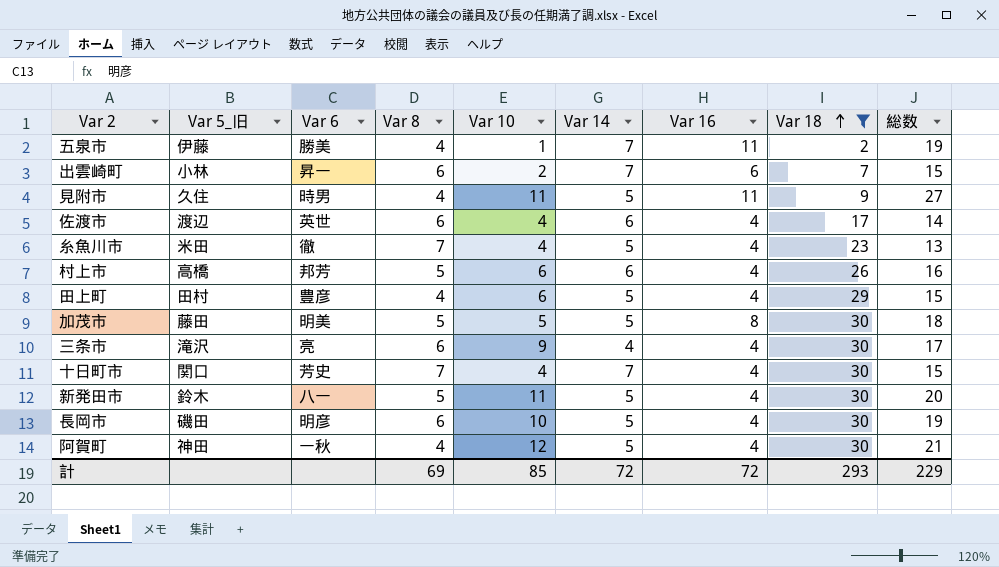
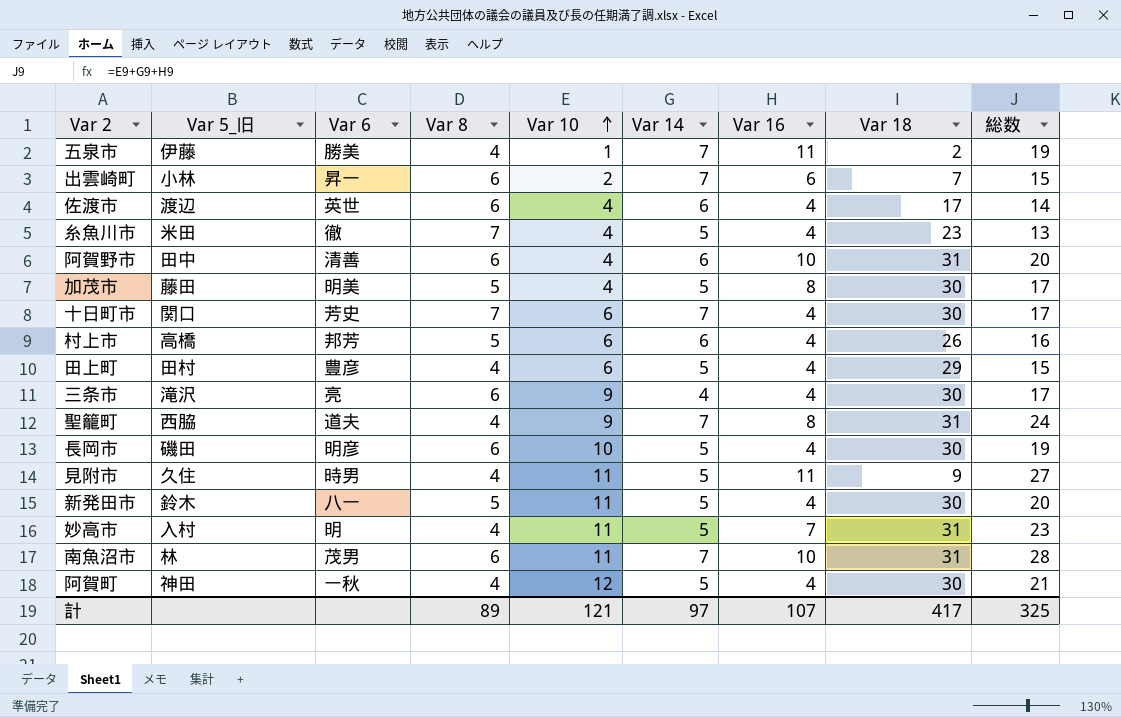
filter: Var 18 != 31 -> none
row order: Var 18 ascending -> Var 10 ascending
加茂市 | Var 10: 5 -> 4
加茂市 | 総数: 18 -> 17
十日町市 | Var 10: 4 -> 6
十日町市 | 総数: 15 -> 17
計 | Var 8: 69 -> 89
計 | Var 10: 85 -> 121
計 | Var 14: 72 -> 97
計 | Var 16: 72 -> 107
計 | Var 18: 293 -> 417
計 | 総数: 229 -> 325

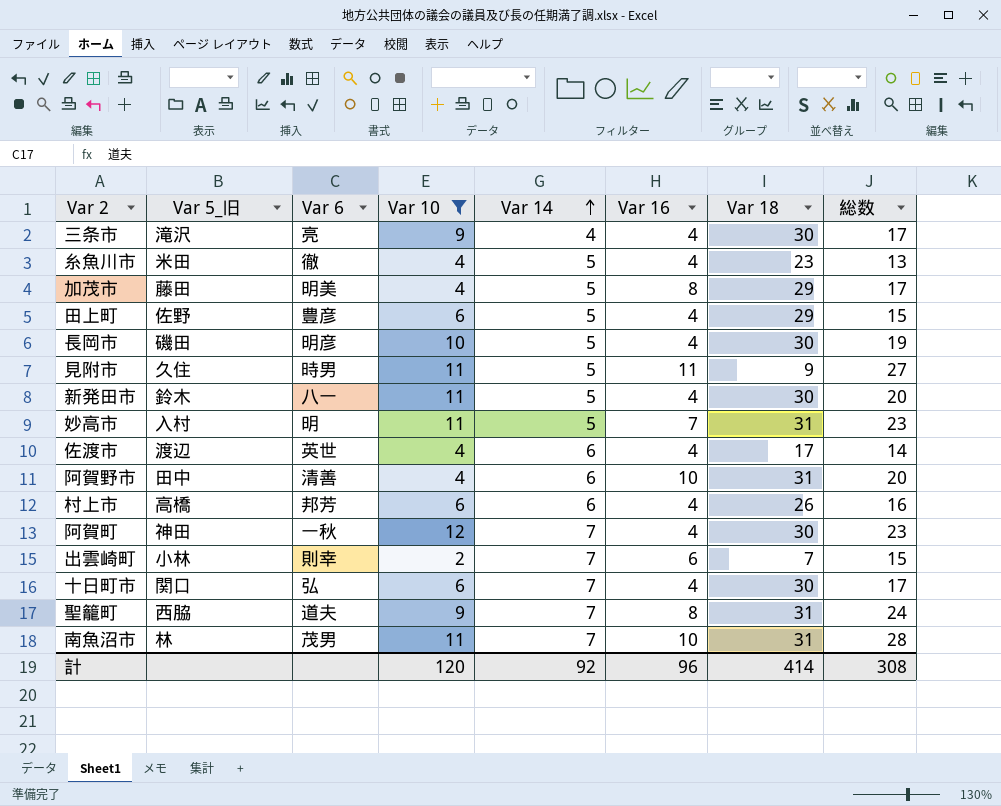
filter: none -> Var 10 != 1
row order: Var 10 ascending -> Var 14 ascending
column Var 8 | position: 4 -> none
加茂市 | Var 18: 30 -> 29
田上町 | Var 5_旧: 田村 -> 佐野
阿賀町 | Var 14: 5 -> 7
阿賀町 | 総数: 21 -> 23
出雲崎町 | Var 6: 昇一 -> 則幸
十日町市 | Var 6: 芳史 -> 弘
計 | Var 10: 121 -> 120
計 | Var 14: 97 -> 92
計 | Var 16: 107 -> 96
計 | Var 18: 417 -> 414
計 | 総数: 325 -> 308

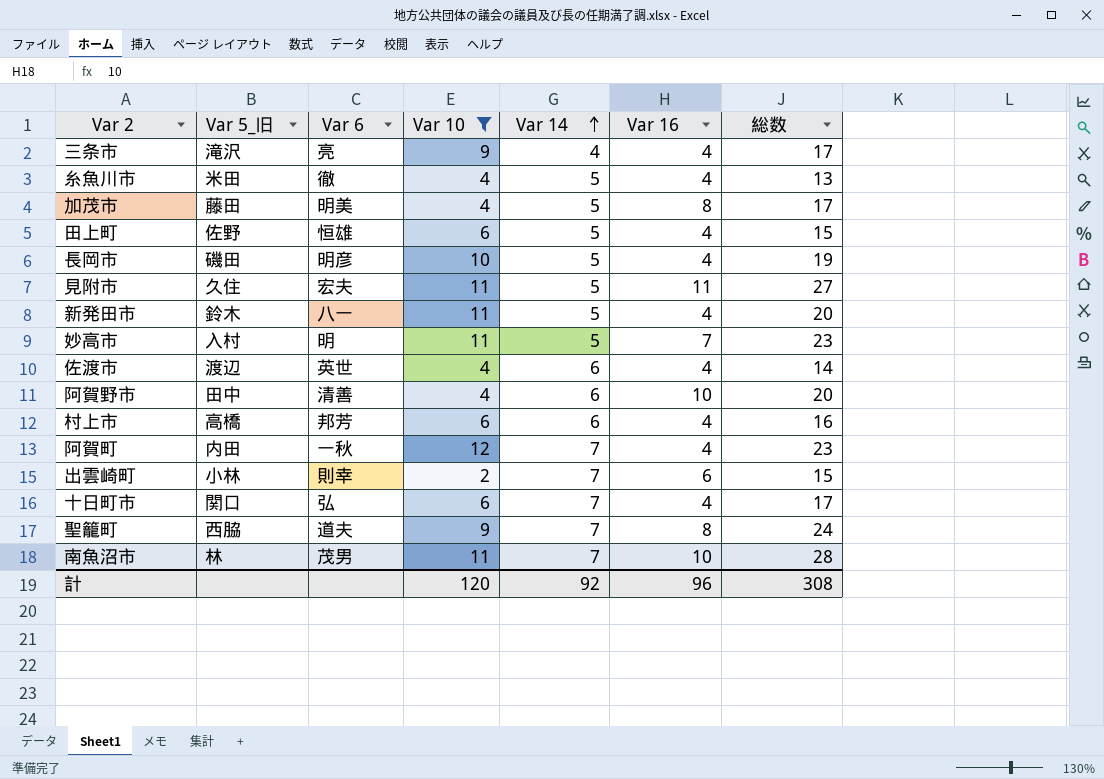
column Var 18 | position: 7 -> none
田上町 | Var 6: 豊彦 -> 恒雄
見附市 | Var 6: 時男 -> 宏夫
阿賀町 | Var 5_旧: 神田 -> 内田

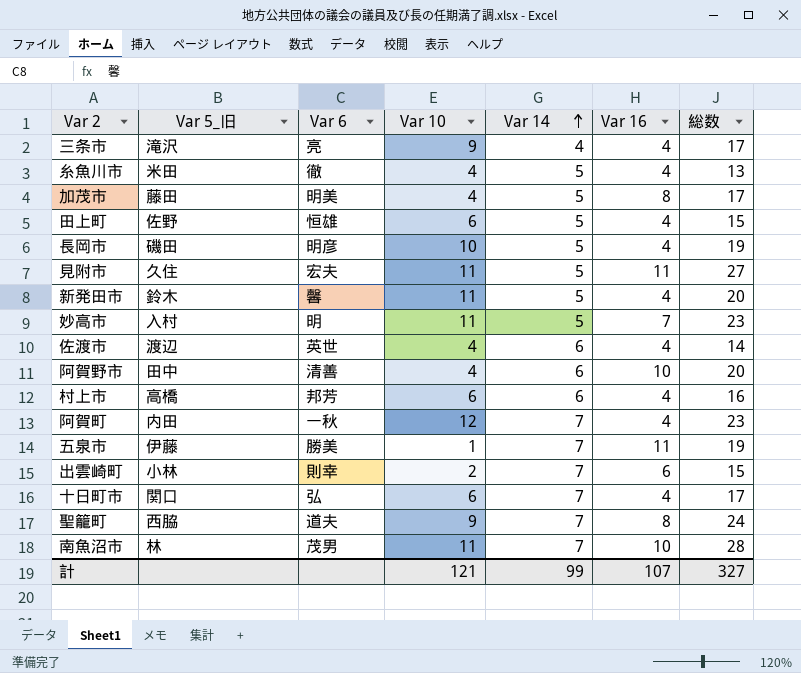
filter: Var 10 != 1 -> none
新発田市 | Var 6: 八一 -> 馨
計 | Var 10: 120 -> 121
計 | Var 14: 92 -> 99
計 | Var 16: 96 -> 107
計 | 総数: 308 -> 327

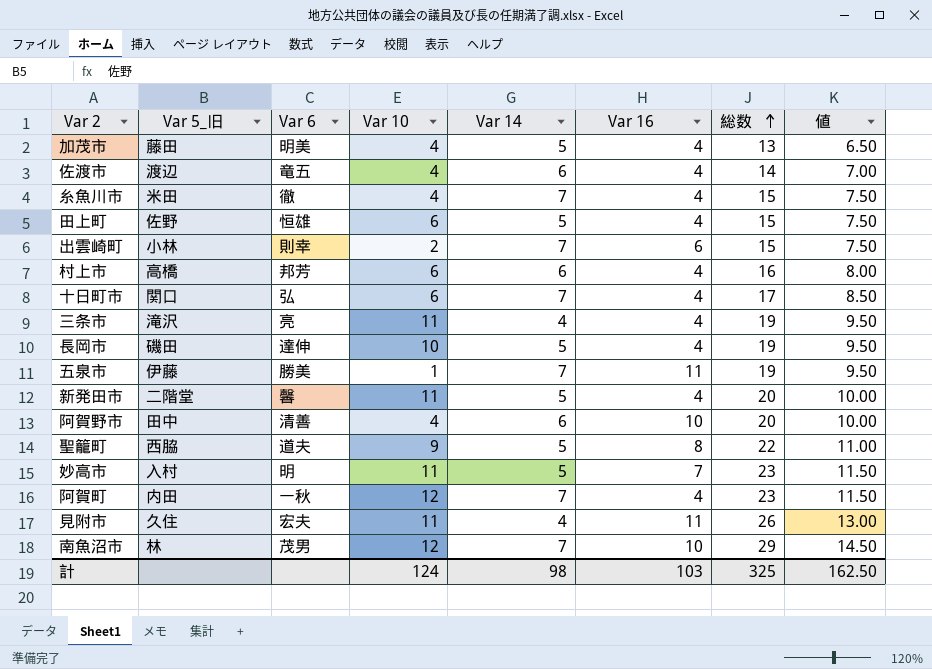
row order: Var 14 ascending -> 総数 ascending
column 値 | formula: none -> [総数] * 0.5
加茂市 | Var 16: 8 -> 4
加茂市 | 総数: 17 -> 13
佐渡市 | Var 6: 英世 -> 竜五
糸魚川市 | Var 14: 5 -> 7
糸魚川市 | 総数: 13 -> 15
三条市 | Var 10: 9 -> 11
三条市 | 総数: 17 -> 19
長岡市 | Var 6: 明彦 -> 達伸
新発田市 | Var 5_旧: 鈴木 -> 二階堂
聖籠町 | Var 14: 7 -> 5
聖籠町 | 総数: 24 -> 22
見附市 | Var 14: 5 -> 4
見附市 | 総数: 27 -> 26
南魚沼市 | Var 10: 11 -> 12
南魚沼市 | 総数: 28 -> 29
計 | Var 10: 121 -> 124
計 | Var 14: 99 -> 98
計 | Var 16: 107 -> 103
計 | 総数: 327 -> 325

